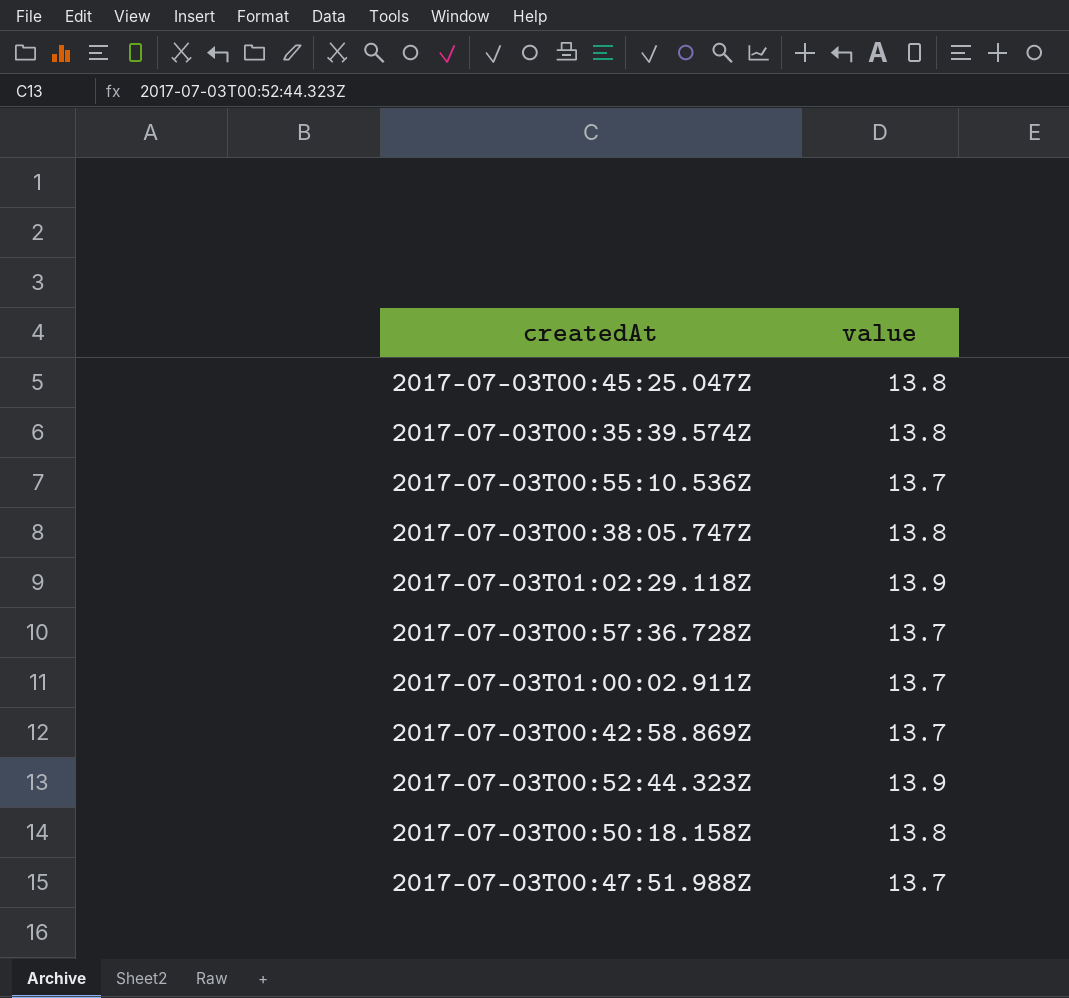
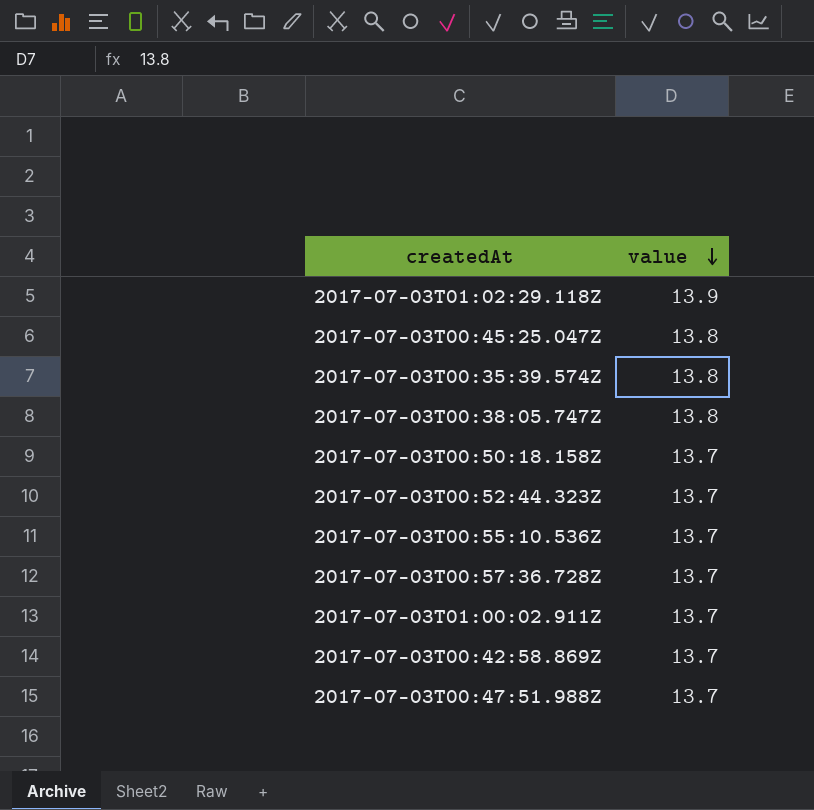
row order: none -> value descending
2017-07-03T00:50:18.158Z | value: 13.8 -> 13.7
2017-07-03T00:52:44.323Z | value: 13.9 -> 13.7

